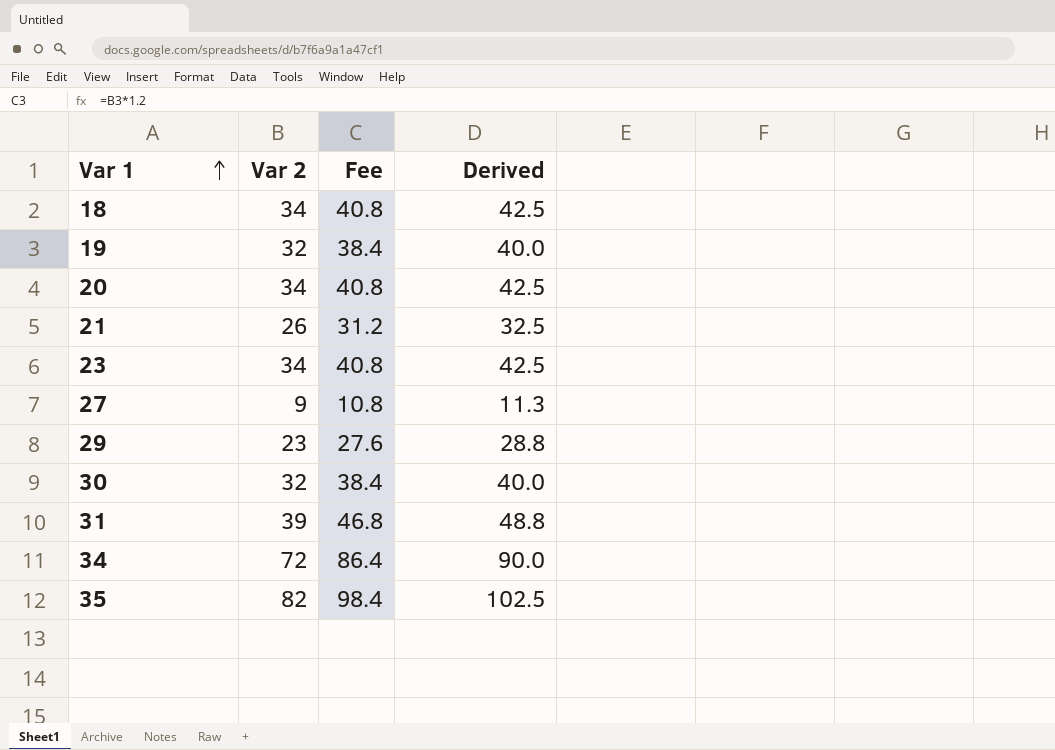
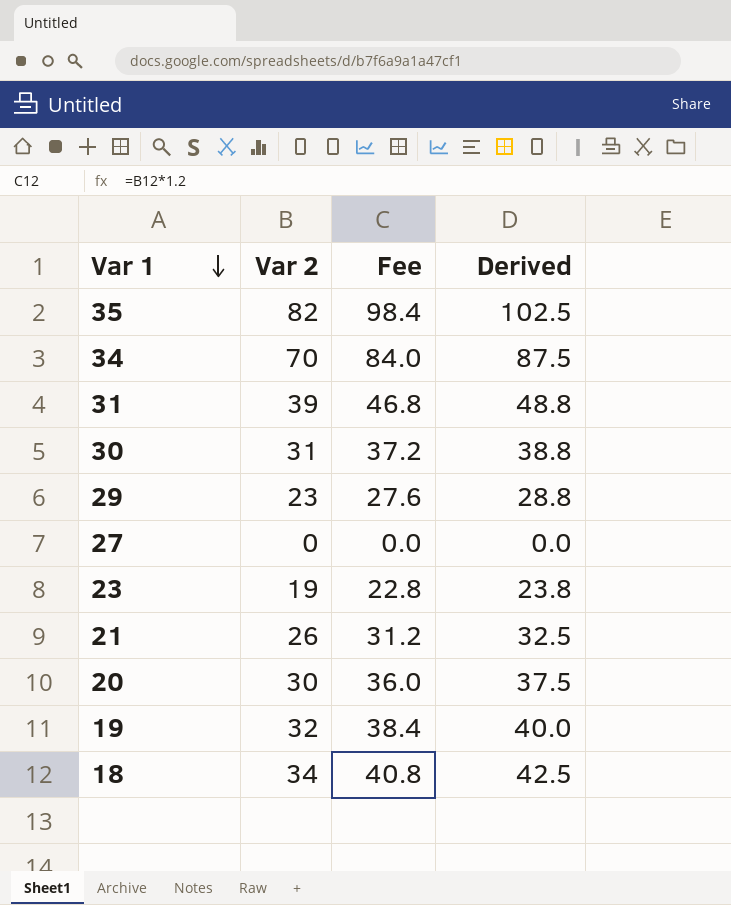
row order: Var 1 ascending -> Var 1 descending
34 | Var 2: 72 -> 70
34 | Fee: 86.4 -> 84.0
34 | Derived: 90.0 -> 87.5
30 | Var 2: 32 -> 31
30 | Fee: 38.4 -> 37.2
30 | Derived: 40.0 -> 38.8
27 | Var 2: 9 -> 0
27 | Fee: 10.8 -> 0.0
27 | Derived: 11.3 -> 0.0
23 | Var 2: 34 -> 19
23 | Fee: 40.8 -> 22.8
23 | Derived: 42.5 -> 23.8
20 | Var 2: 34 -> 30
20 | Fee: 40.8 -> 36.0
20 | Derived: 42.5 -> 37.5

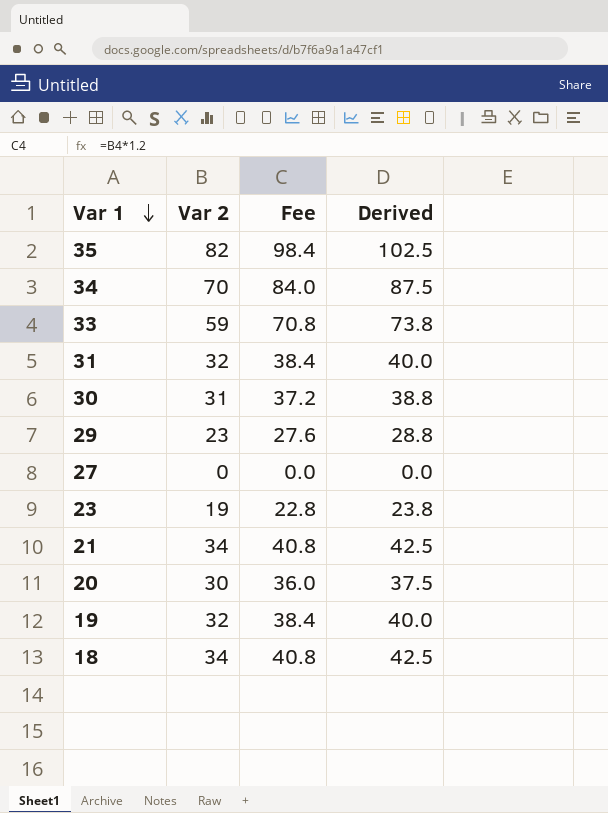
row 33: none -> 59 | 70.8 | 73.8
31 | Var 2: 39 -> 32
31 | Fee: 46.8 -> 38.4
31 | Derived: 48.8 -> 40.0
21 | Var 2: 26 -> 34
21 | Fee: 31.2 -> 40.8
21 | Derived: 32.5 -> 42.5

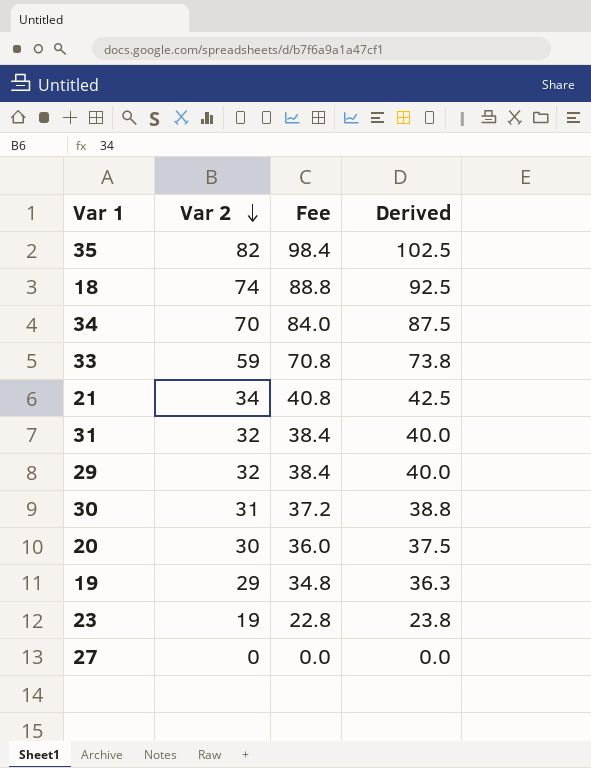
row order: Var 1 descending -> Var 2 descending
18 | Var 2: 34 -> 74
18 | Fee: 40.8 -> 88.8
18 | Derived: 42.5 -> 92.5
29 | Var 2: 23 -> 32
29 | Fee: 27.6 -> 38.4
29 | Derived: 28.8 -> 40.0
19 | Var 2: 32 -> 29
19 | Fee: 38.4 -> 34.8
19 | Derived: 40.0 -> 36.3

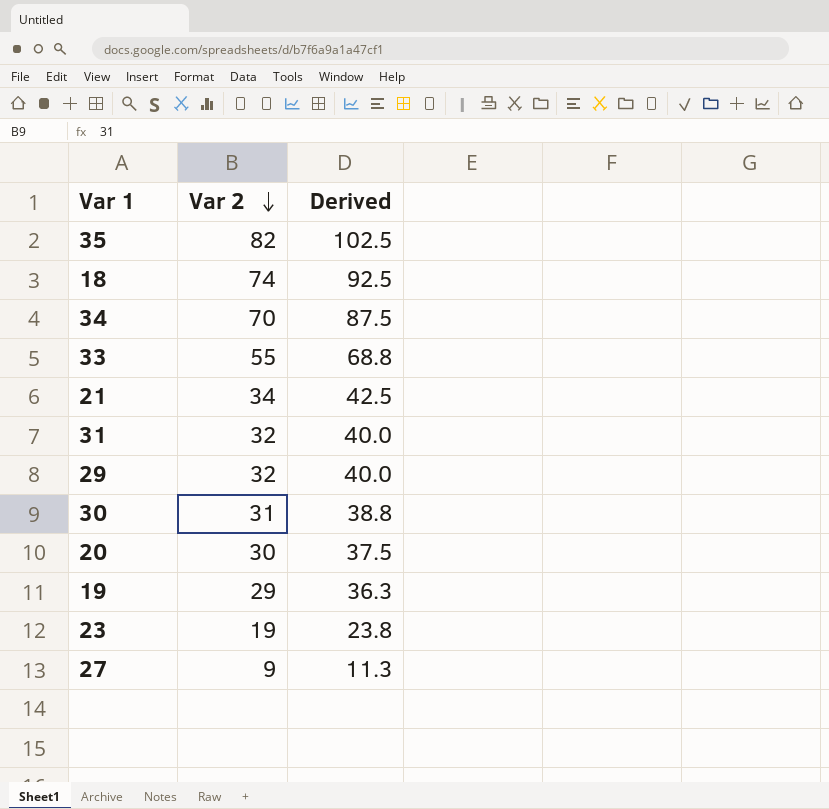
column Fee | formula: [Var 2] * 1.2 -> none
33 | Var 2: 59 -> 55
33 | Derived: 73.8 -> 68.8
27 | Var 2: 0 -> 9
27 | Derived: 0.0 -> 11.3

